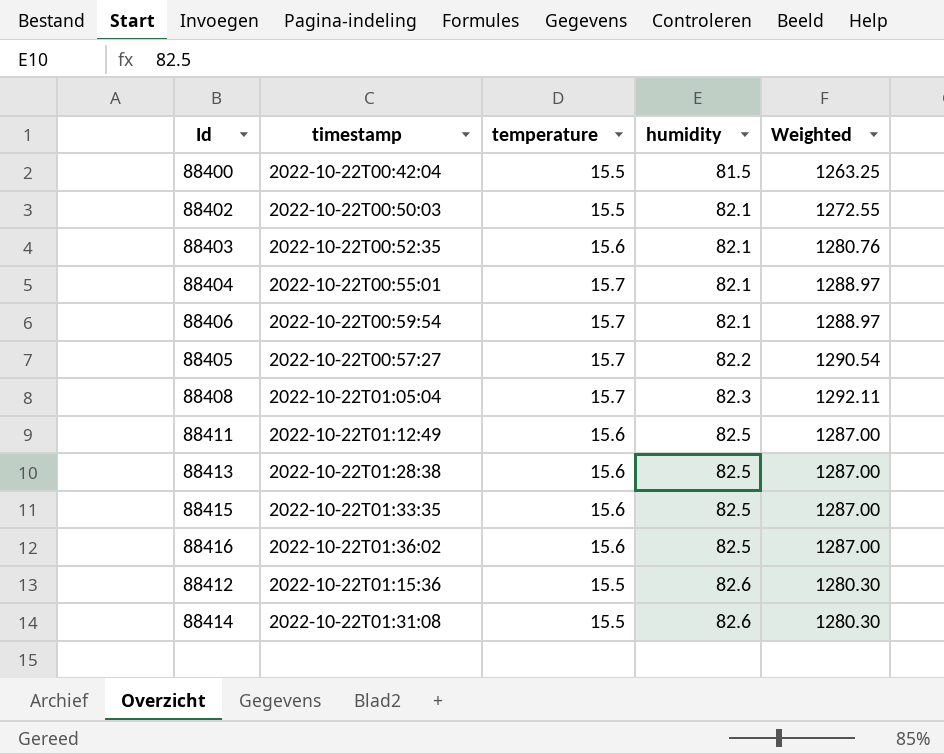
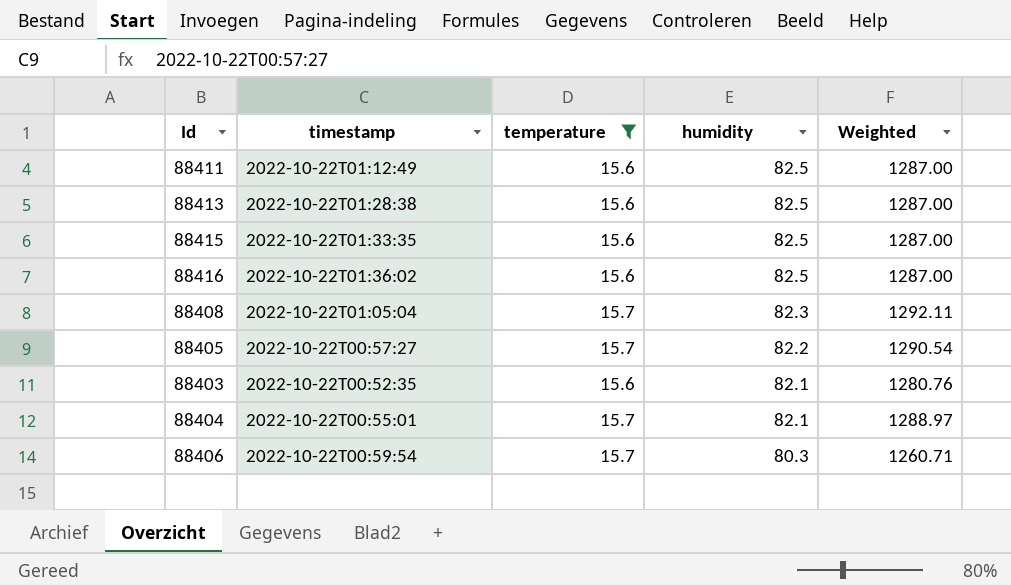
filter: none -> temperature != 15.5
row order: humidity ascending -> humidity descending
88406 | humidity: 82.1 -> 80.3
88406 | Weighted: 1288.97 -> 1260.71

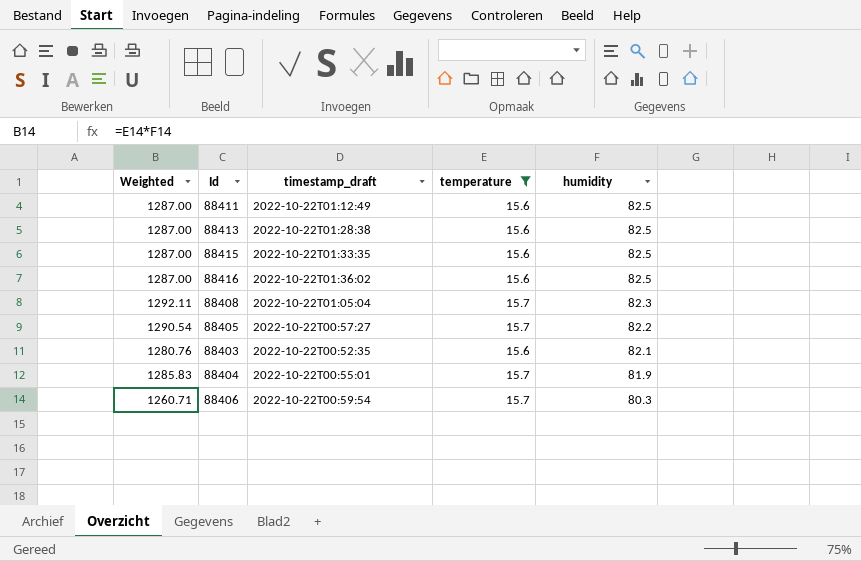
column Weighted | position: 5 -> 1
column name: timestamp -> timestamp_draft
88404 | Weighted: 1288.97 -> 1285.83
88404 | humidity: 82.1 -> 81.9

